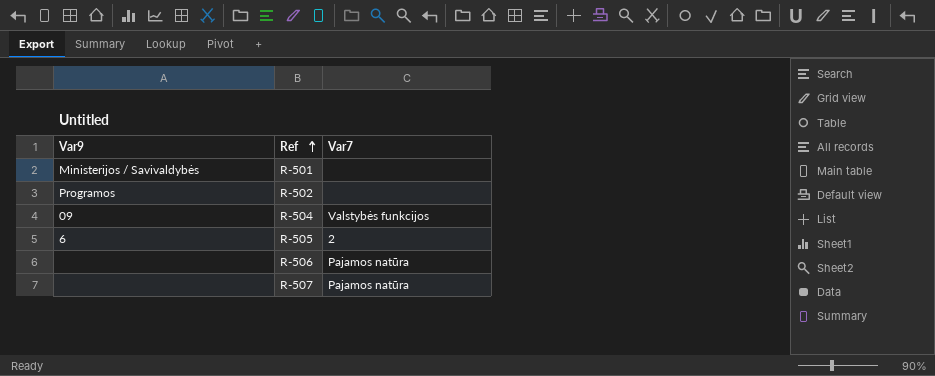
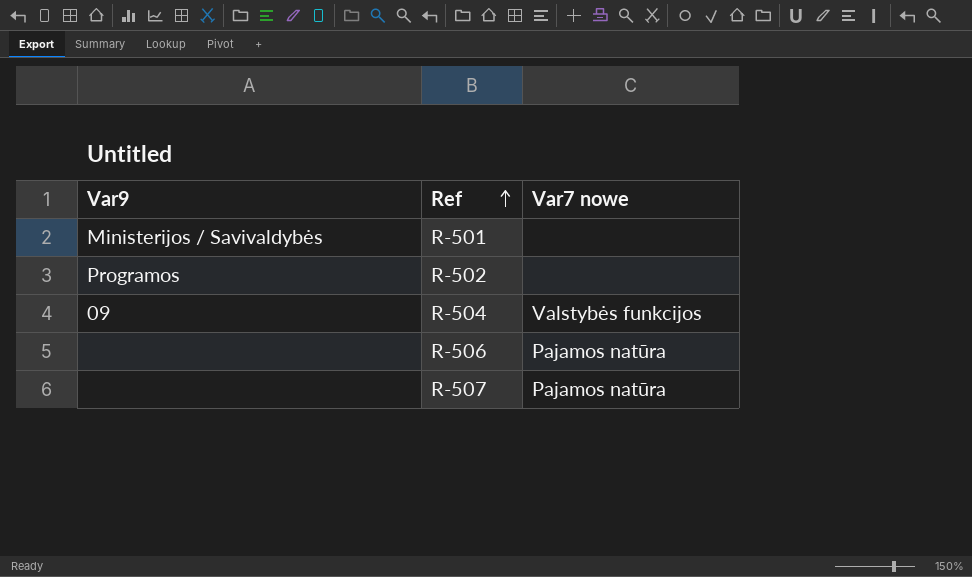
column name: Var7 -> Var7 nowe
row R-505: 6 | 2 -> none

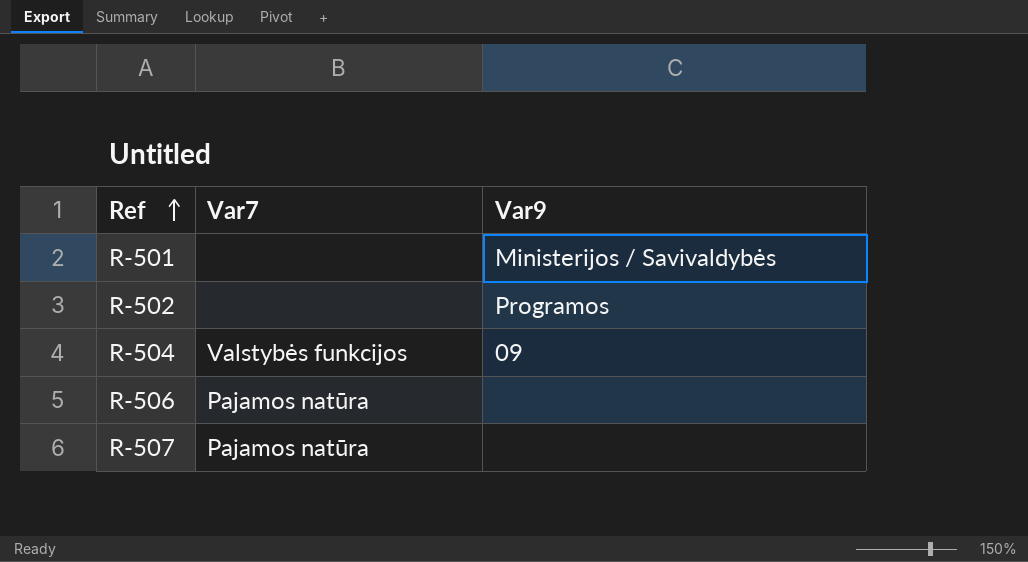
column name: Var7 nowe -> Var7
column Var9 | position: 1 -> 3

